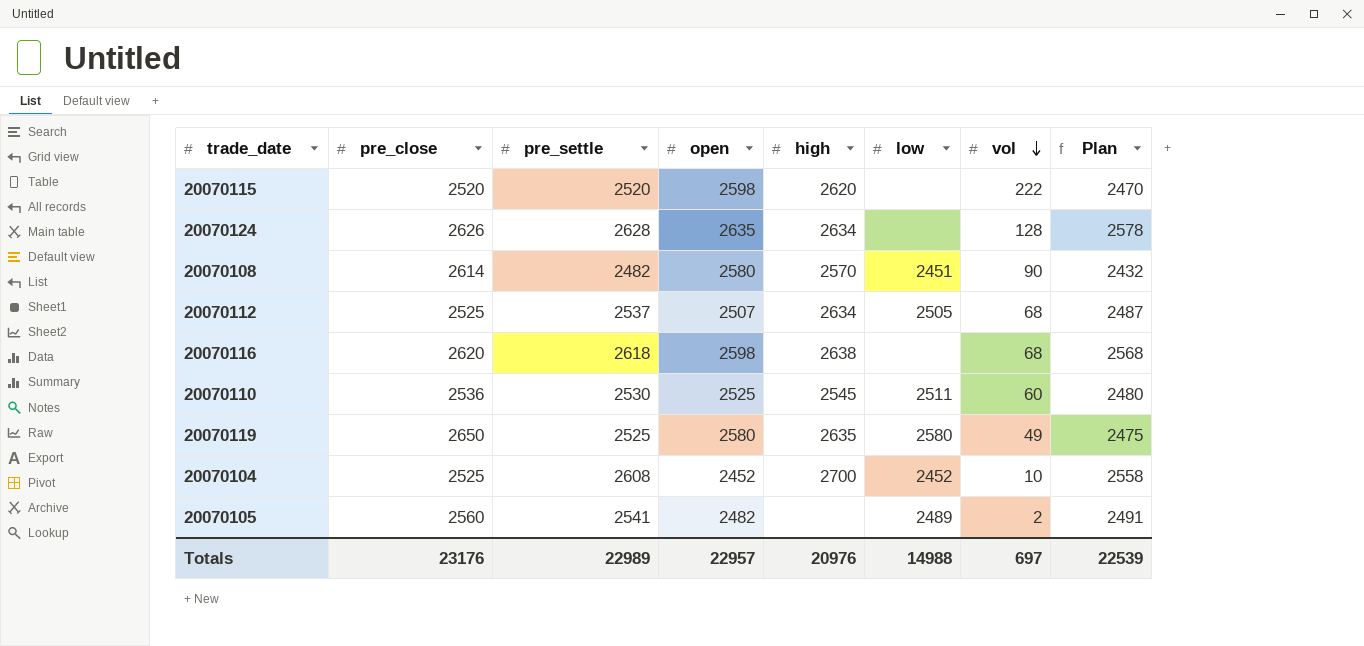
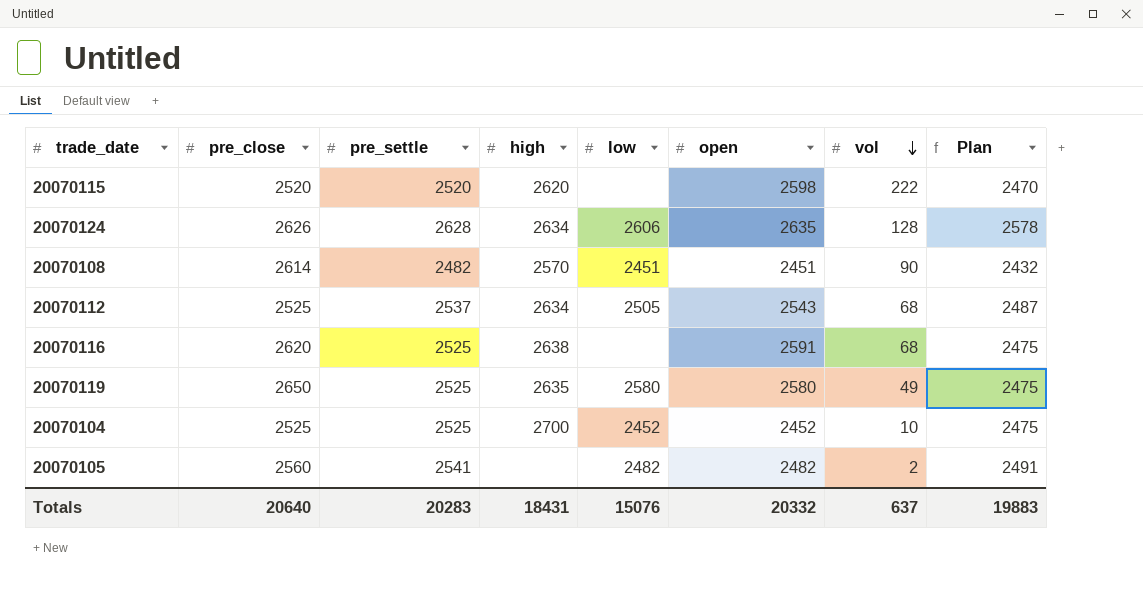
column open | position: 4 -> 6
row 20070110: 2536 | 2530 | 2525 | 2545 | 2511 | 60 | 2480 -> none
20070124 | low: none -> 2606
20070108 | open: 2580 -> 2451
20070112 | open: 2507 -> 2543
20070116 | pre_settle: 2618 -> 2525
20070116 | open: 2598 -> 2591
20070116 | Plan: 2568 -> 2475
20070104 | pre_settle: 2608 -> 2525
20070104 | Plan: 2558 -> 2475
20070105 | low: 2489 -> 2482
Totals | pre_close: 23176 -> 20640
Totals | pre_settle: 22989 -> 20283
Totals | high: 20976 -> 18431
Totals | low: 14988 -> 15076
Totals | open: 22957 -> 20332
Totals | vol: 697 -> 637
Totals | Plan: 22539 -> 19883

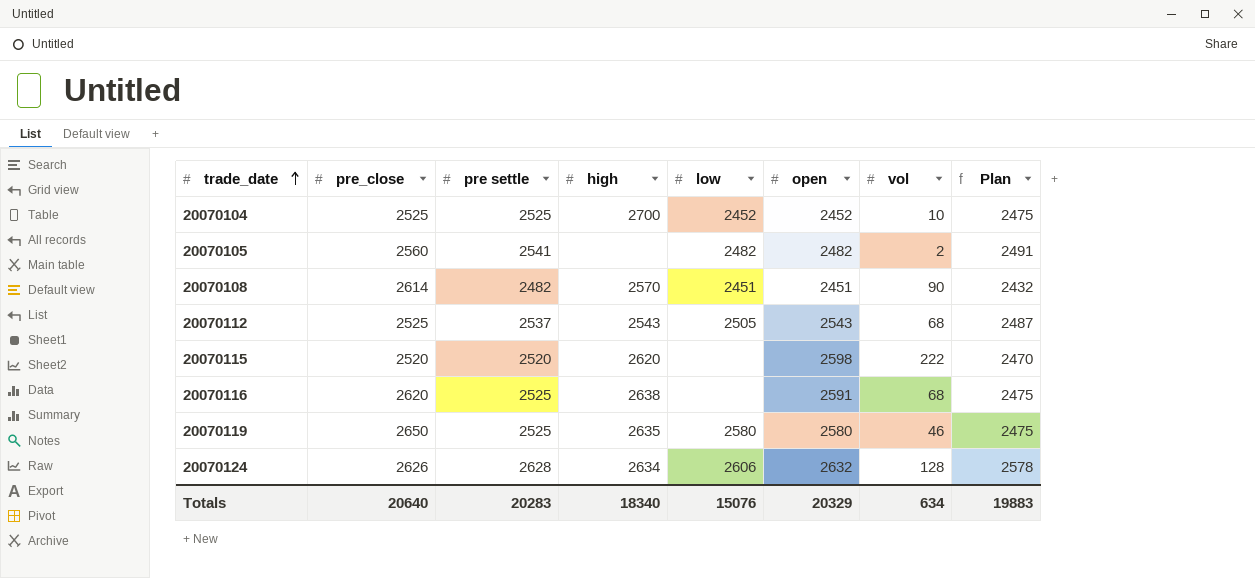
row order: vol descending -> trade_date ascending
column name: pre_settle -> pre settle
20070112 | high: 2634 -> 2543
20070119 | vol: 49 -> 46
20070124 | open: 2635 -> 2632
Totals | high: 18431 -> 18340
Totals | open: 20332 -> 20329
Totals | vol: 637 -> 634

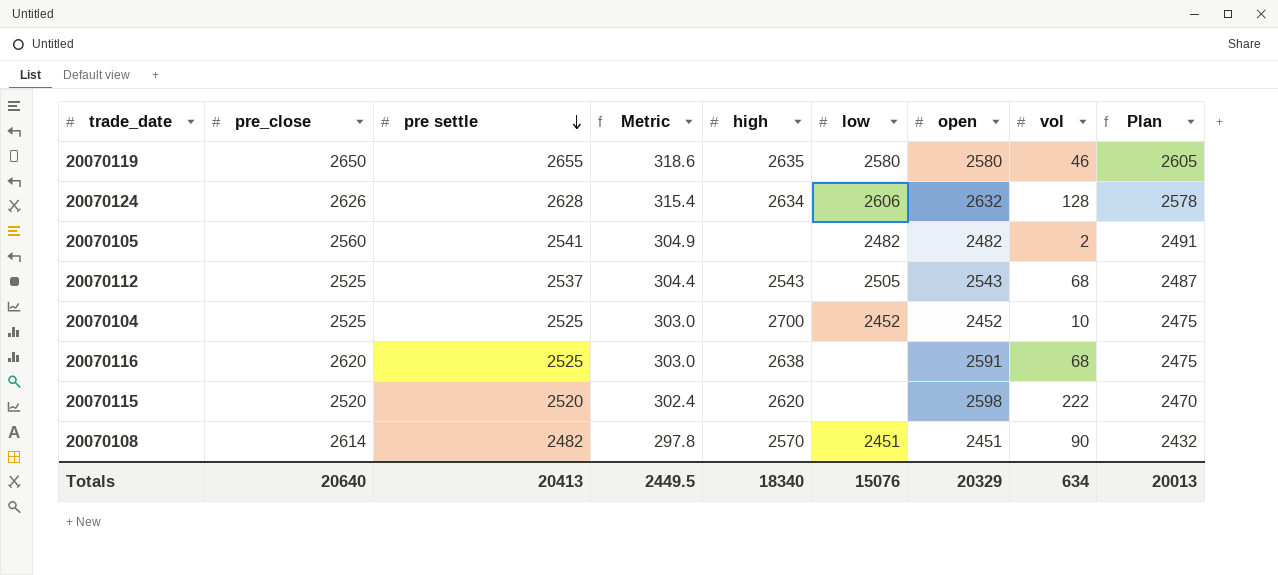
row order: trade_date ascending -> pre settle descending
column Metric | formula: none -> [pre settle] * 0.12
20070119 | pre settle: 2525 -> 2655
20070119 | Plan: 2475 -> 2605
Totals | pre settle: 20283 -> 20413
Totals | Plan: 19883 -> 20013

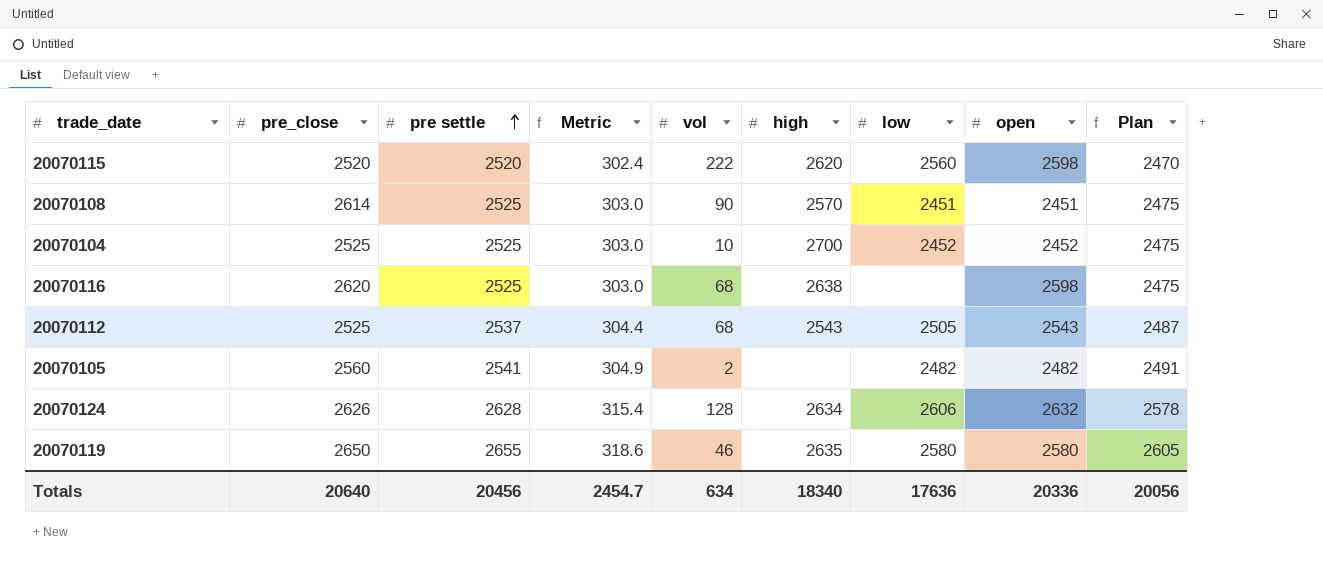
row order: pre settle descending -> pre settle ascending
column vol | position: 8 -> 5
20070115 | low: none -> 2560
20070108 | pre settle: 2482 -> 2525
20070108 | Metric: 297.8 -> 303.0
20070108 | Plan: 2432 -> 2475
20070116 | open: 2591 -> 2598
Totals | pre settle: 20413 -> 20456
Totals | Metric: 2449.5 -> 2454.7
Totals | low: 15076 -> 17636
Totals | open: 20329 -> 20336
Totals | Plan: 20013 -> 20056

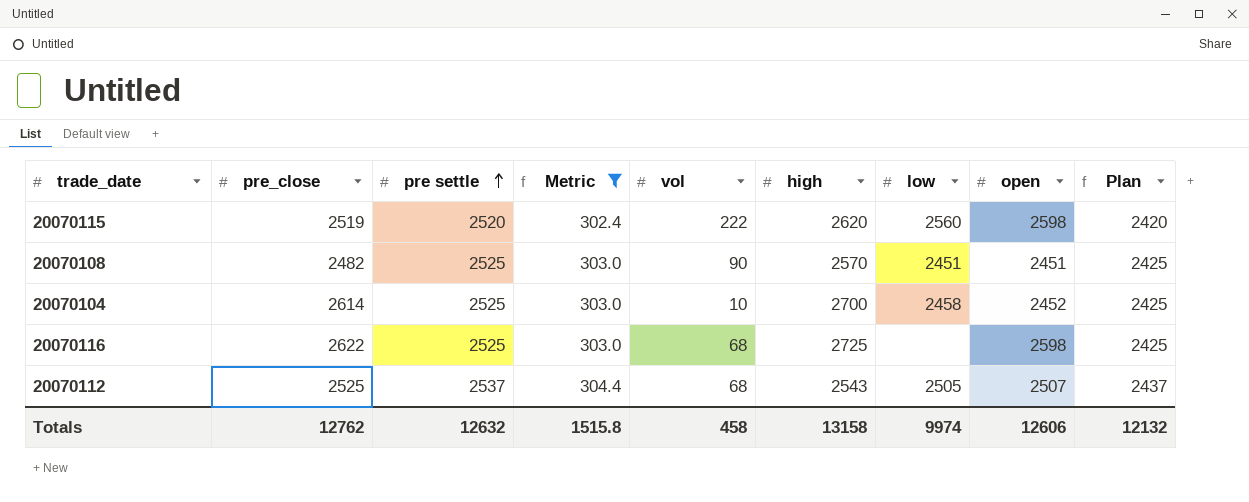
filter: none -> Metric <= 304.4
column Plan | formula: [pre settle] - 50 -> [pre settle] - 100
20070115 | pre_close: 2520 -> 2519
20070108 | pre_close: 2614 -> 2482
20070104 | pre_close: 2525 -> 2614
20070104 | low: 2452 -> 2458
20070116 | pre_close: 2620 -> 2622
20070116 | high: 2638 -> 2725
20070112 | open: 2543 -> 2507
Totals | pre_close: 20640 -> 12762
Totals | pre settle: 20456 -> 12632
Totals | Metric: 2454.7 -> 1515.8
Totals | vol: 634 -> 458
Totals | high: 18340 -> 13158
Totals | low: 17636 -> 9974
Totals | open: 20336 -> 12606
Totals | Plan: 20056 -> 12132

